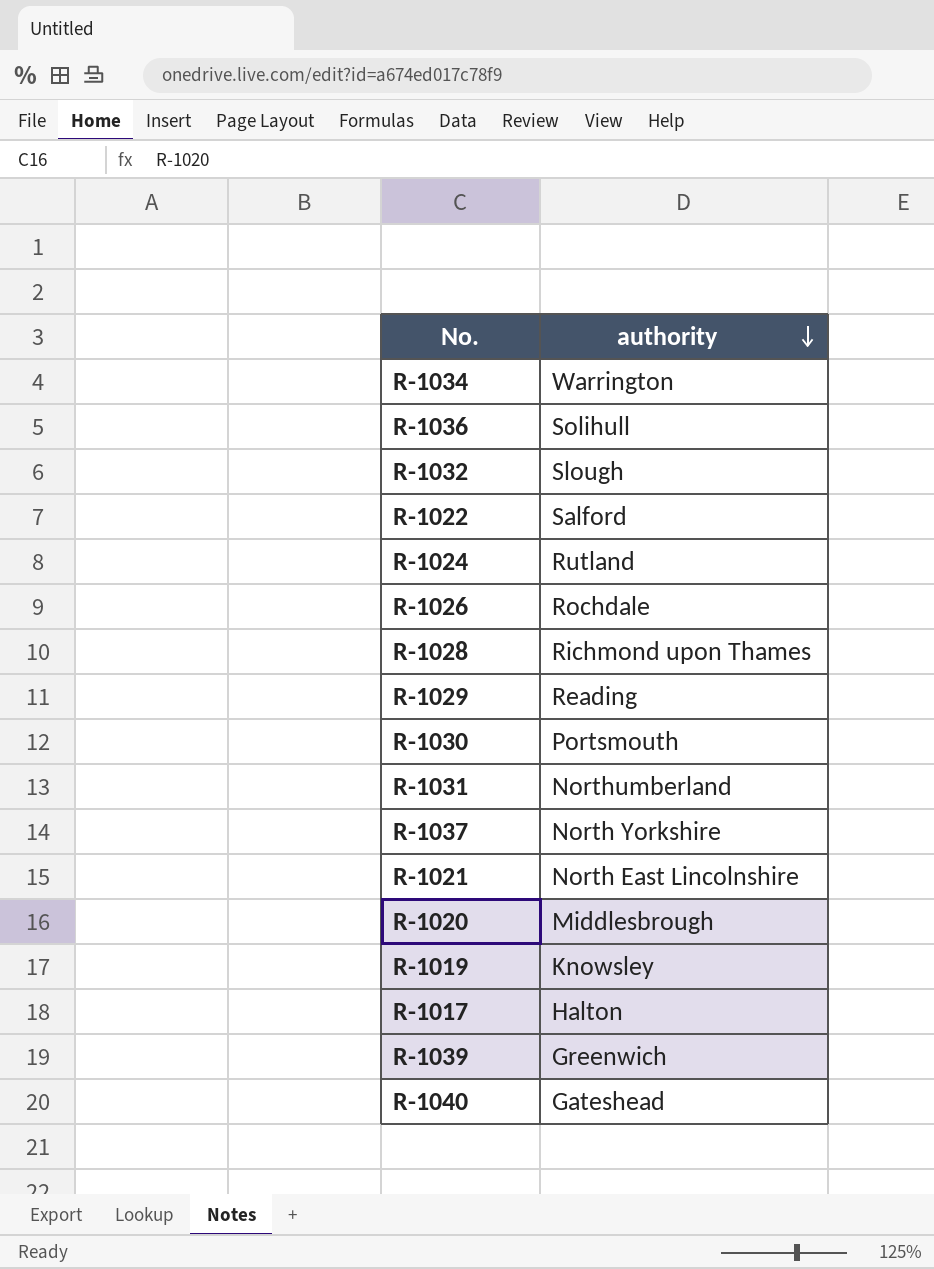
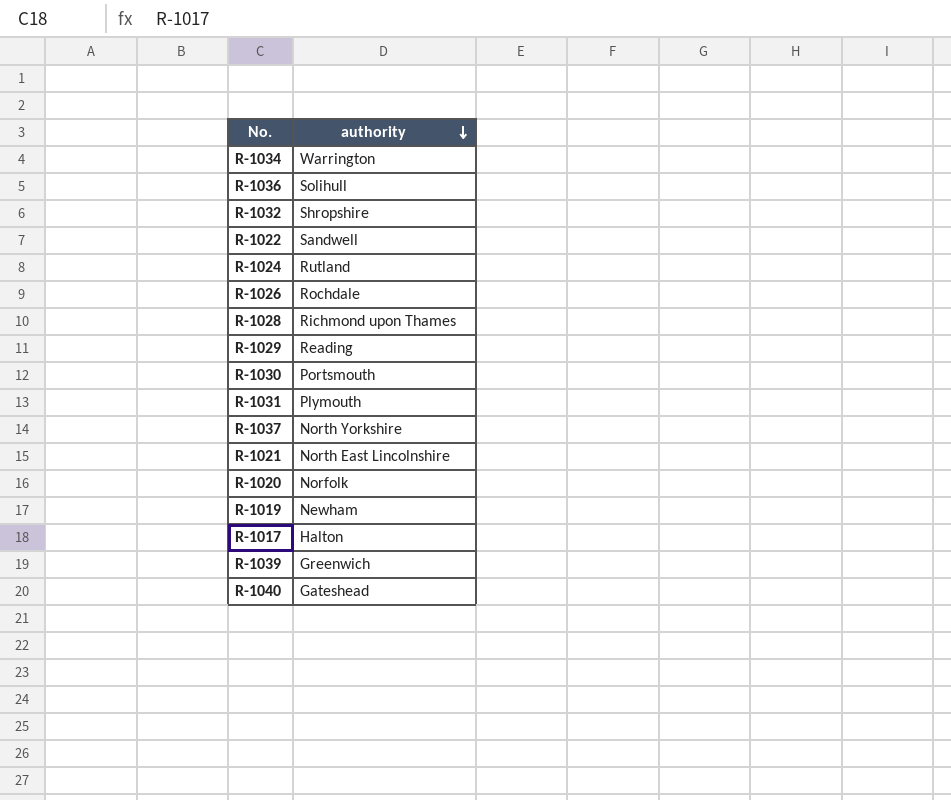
R-1032 | authority: Slough -> Shropshire
R-1022 | authority: Salford -> Sandwell
R-1031 | authority: Northumberland -> Plymouth
R-1020 | authority: Middlesbrough -> Norfolk
R-1019 | authority: Knowsley -> Newham

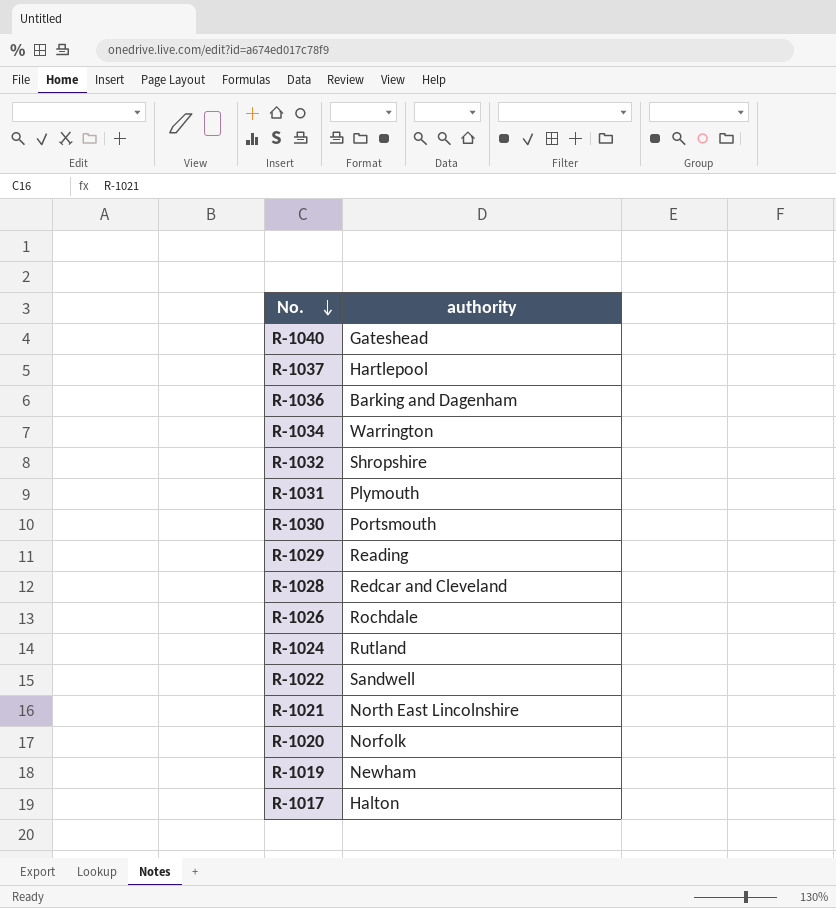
row order: authority descending -> No. descending
row R-1039: Greenwich -> none
R-1037 | authority: North Yorkshire -> Hartlepool
R-1036 | authority: Solihull -> Barking and Dagenham
R-1028 | authority: Richmond upon Thames -> Redcar and Cleveland

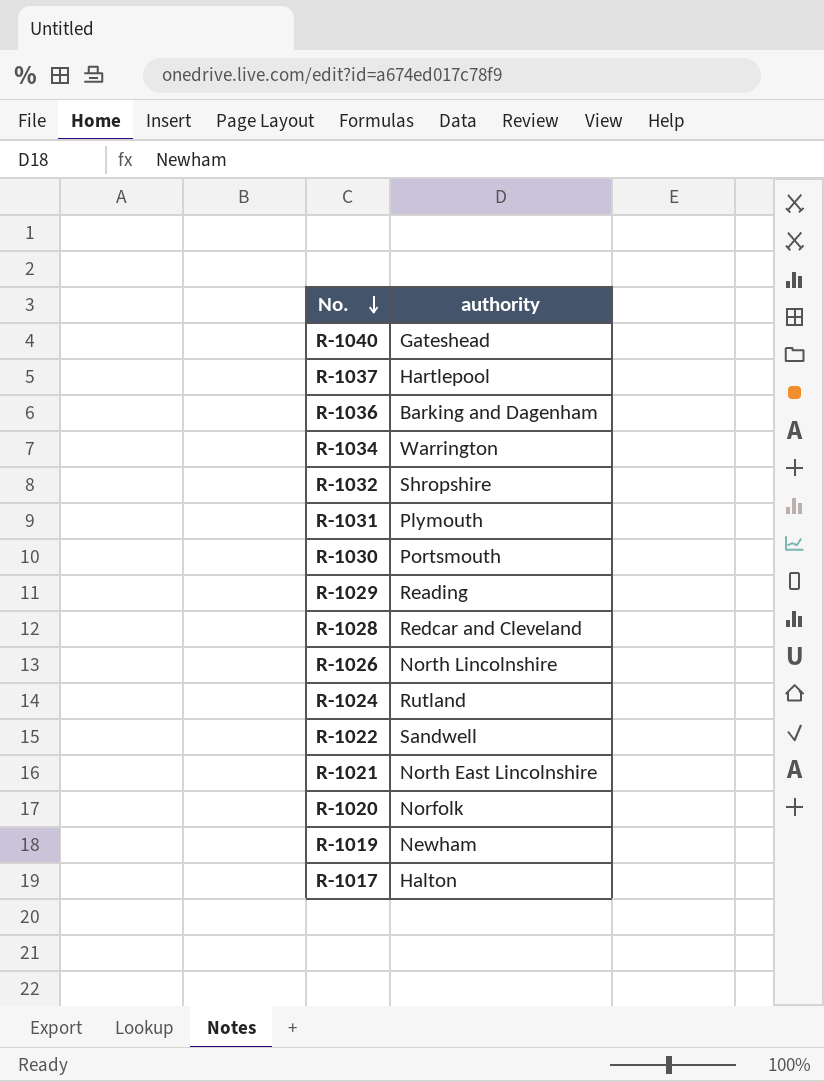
R-1026 | authority: Rochdale -> North Lincolnshire

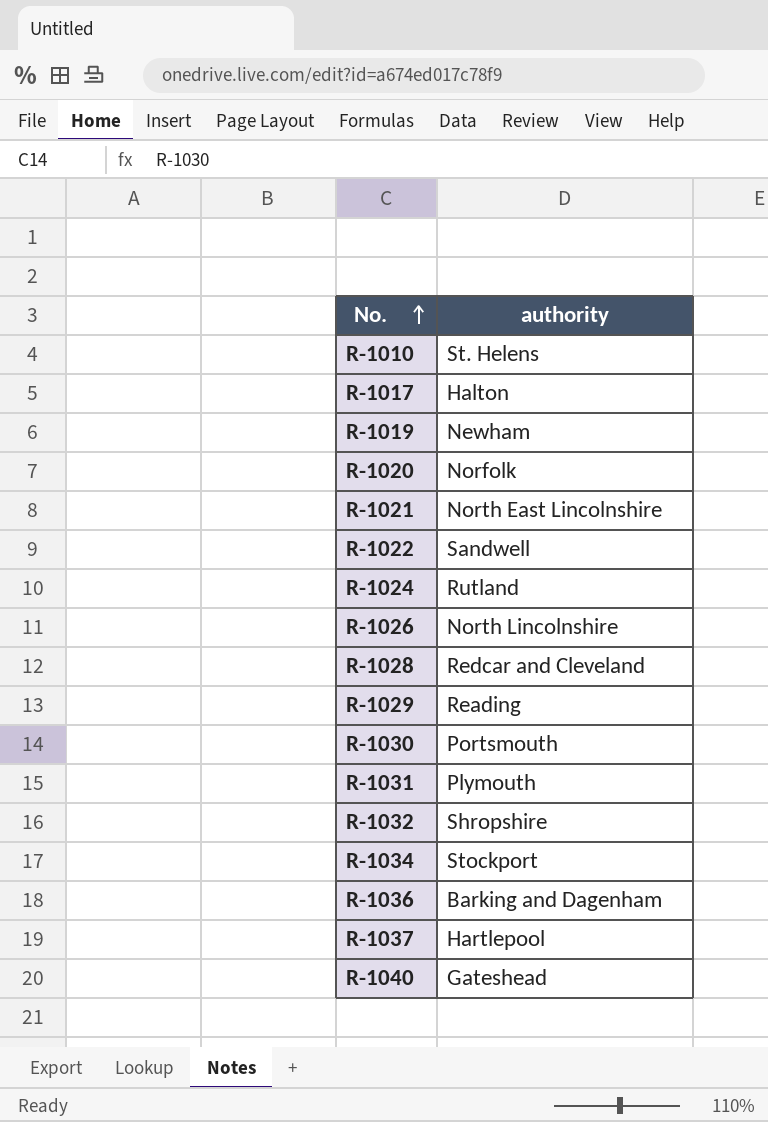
row order: No. descending -> No. ascending
row R-1010: none -> St. Helens
R-1034 | authority: Warrington -> Stockport

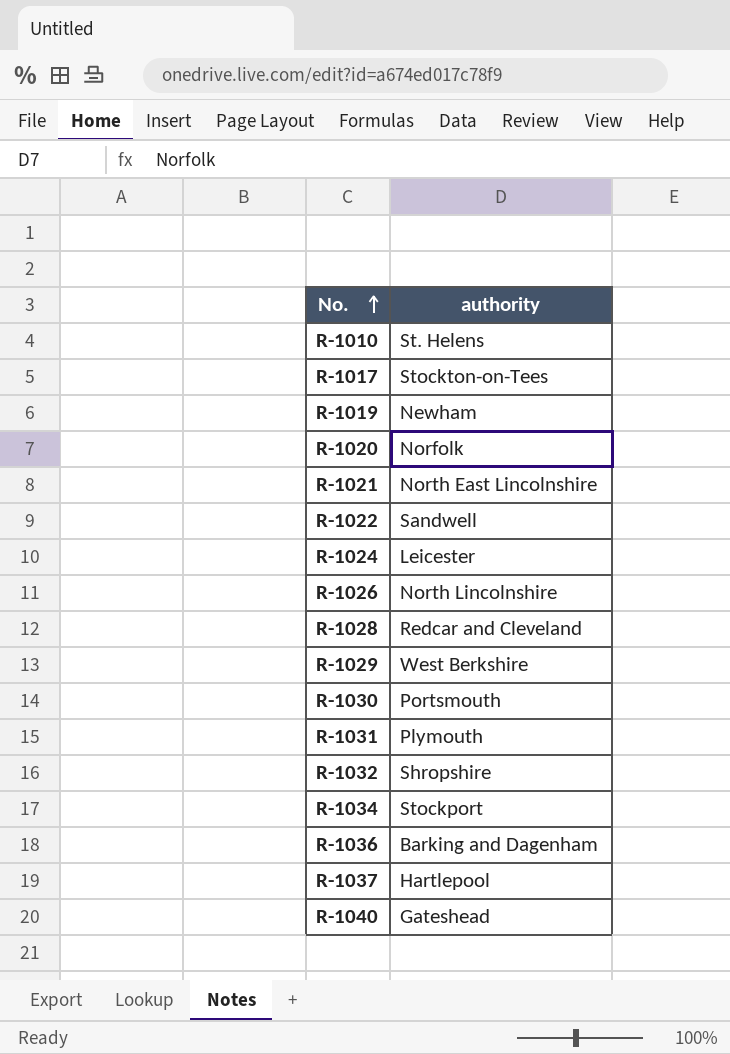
R-1017 | authority: Halton -> Stockton-on-Tees
R-1024 | authority: Rutland -> Leicester
R-1029 | authority: Reading -> West Berkshire

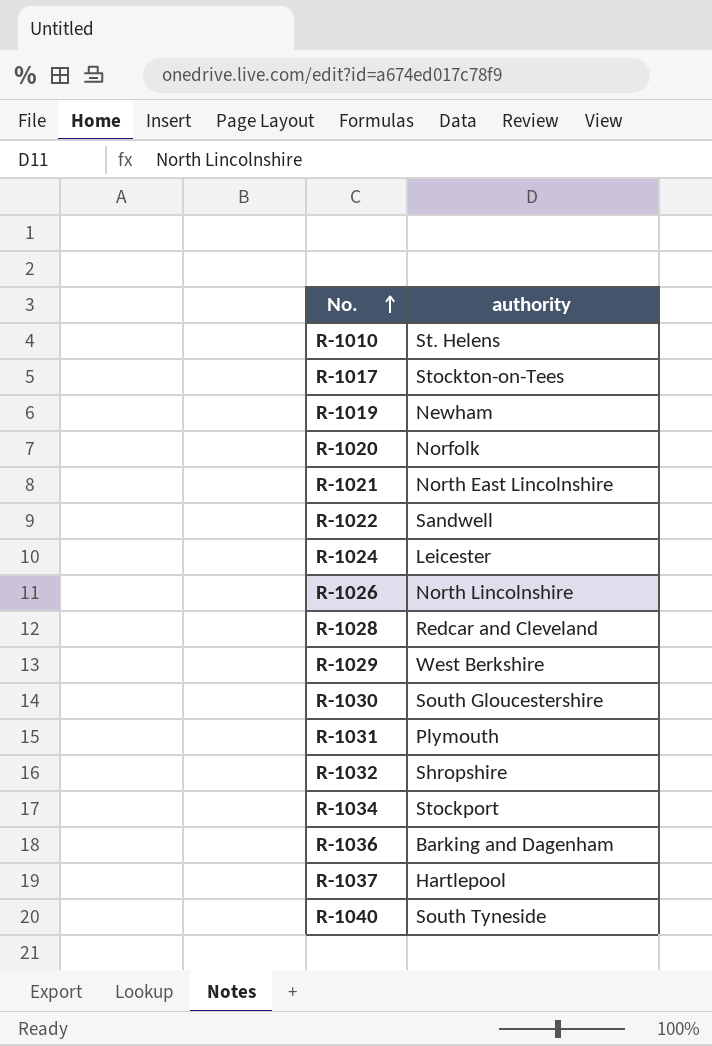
R-1030 | authority: Portsmouth -> South Gloucestershire
R-1040 | authority: Gateshead -> South Tyneside

